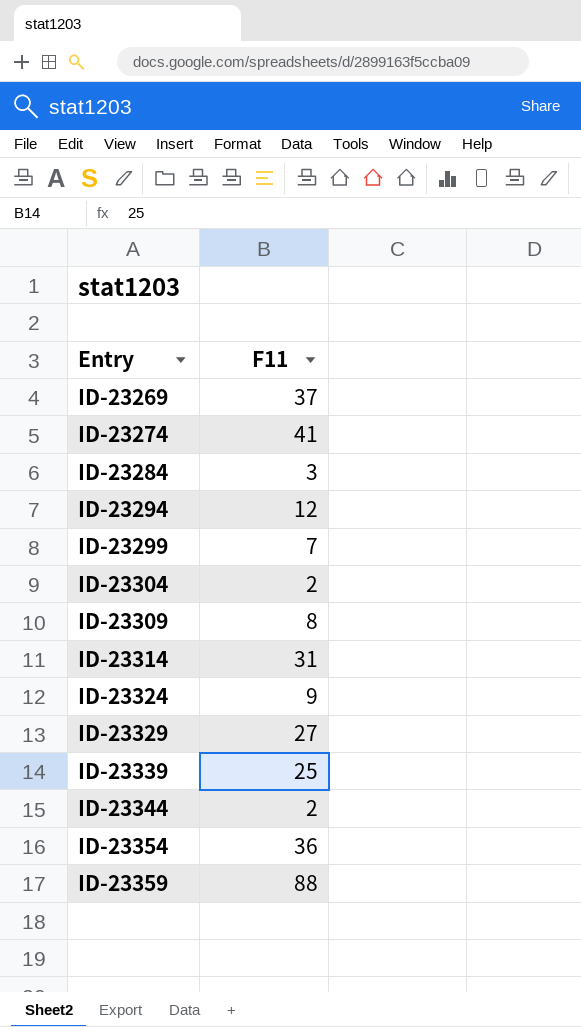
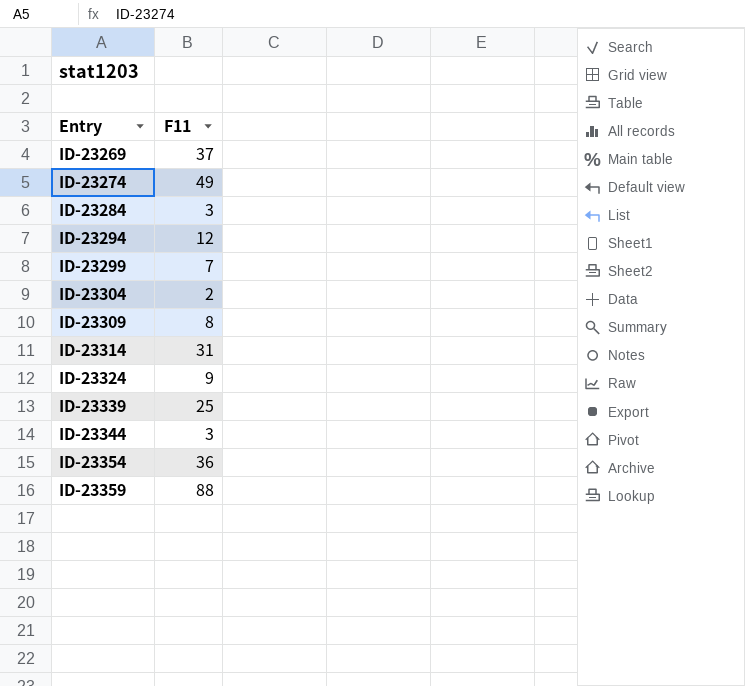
row ID-23329: 27 -> none
ID-23274 | F11: 41 -> 49
ID-23344 | F11: 2 -> 3

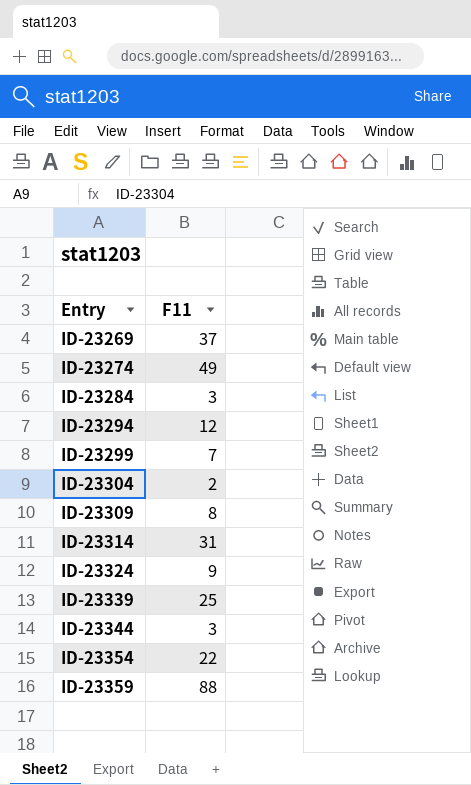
ID-23354 | F11: 36 -> 22

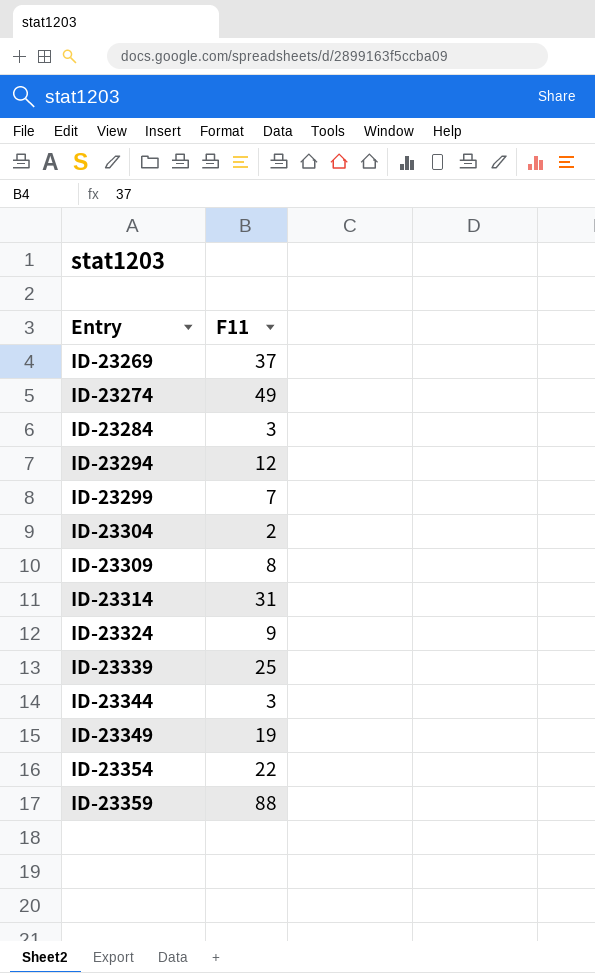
row ID-23349: none -> 19

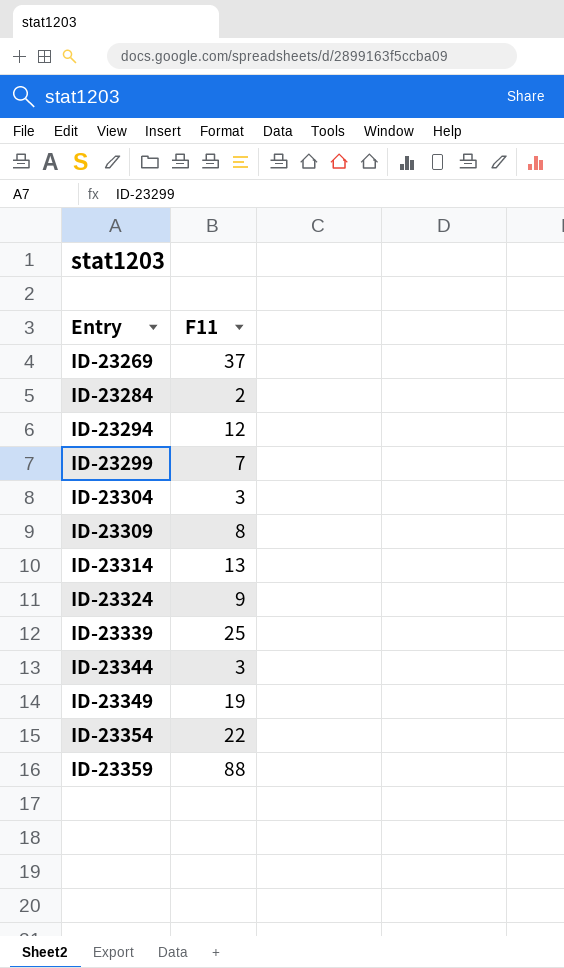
row ID-23274: 49 -> none
ID-23284 | F11: 3 -> 2
ID-23304 | F11: 2 -> 3
ID-23314 | F11: 31 -> 13

